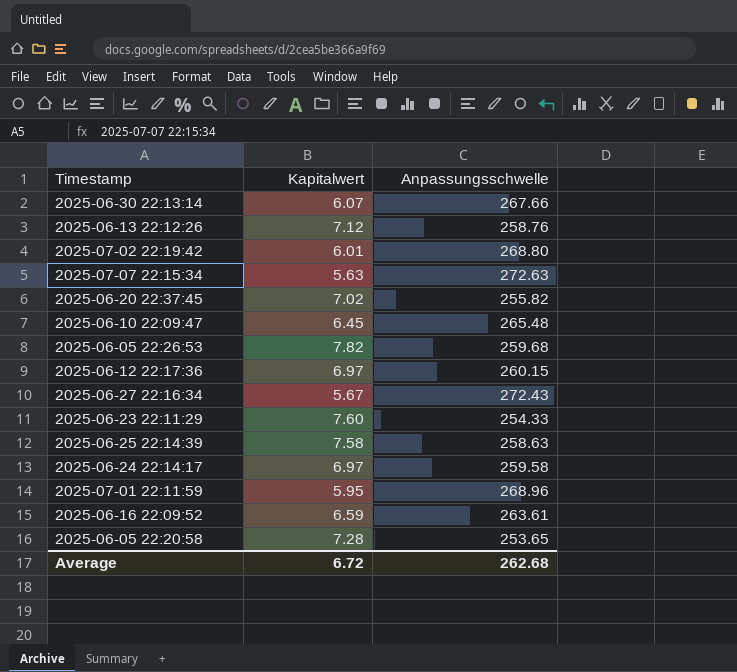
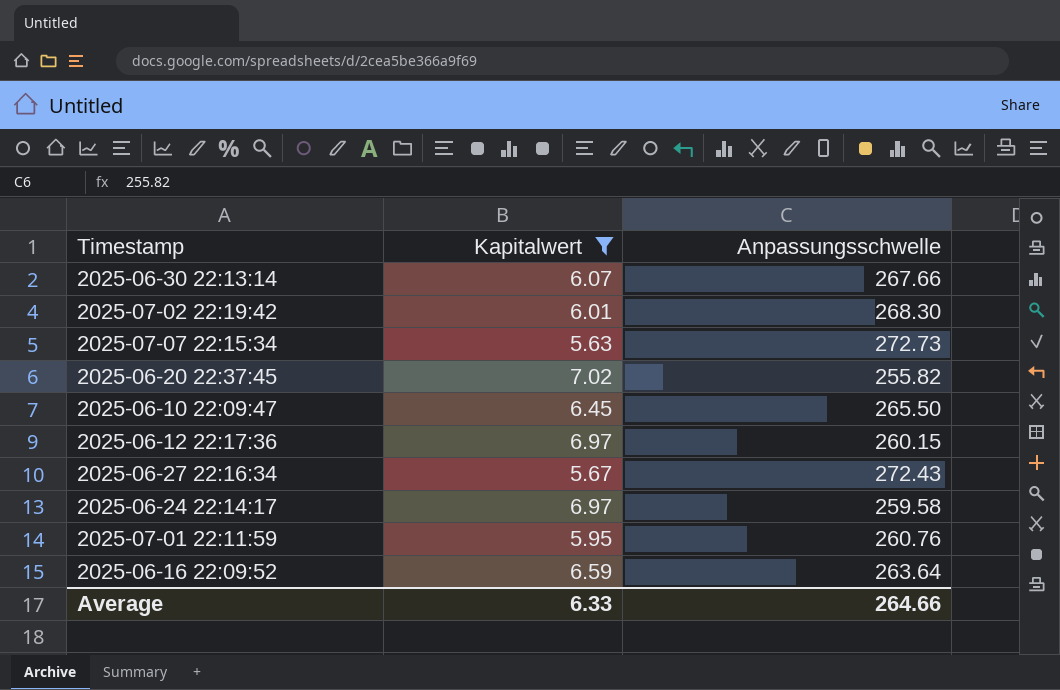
filter: none -> Kapitalwert <= 7.02
2025-07-02 22:19:42 | Anpassungsschwelle: 268.80 -> 268.30
2025-07-07 22:15:34 | Anpassungsschwelle: 272.63 -> 272.73
2025-06-10 22:09:47 | Anpassungsschwelle: 265.48 -> 265.50
2025-07-01 22:11:59 | Anpassungsschwelle: 268.96 -> 260.76
2025-06-16 22:09:52 | Anpassungsschwelle: 263.61 -> 263.64
Average | Kapitalwert: 6.72 -> 6.33
Average | Anpassungsschwelle: 262.68 -> 264.66

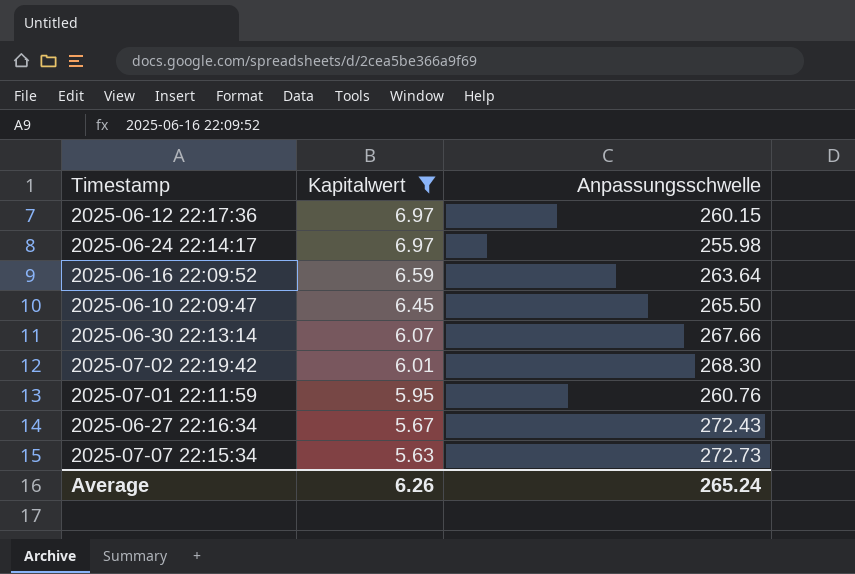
row order: none -> Kapitalwert descending
row 2025-06-20 22:37:45: 7.02 | 255.82 -> none
2025-06-24 22:14:17 | Anpassungsschwelle: 259.58 -> 255.98
Average | Kapitalwert: 6.33 -> 6.26
Average | Anpassungsschwelle: 264.66 -> 265.24

